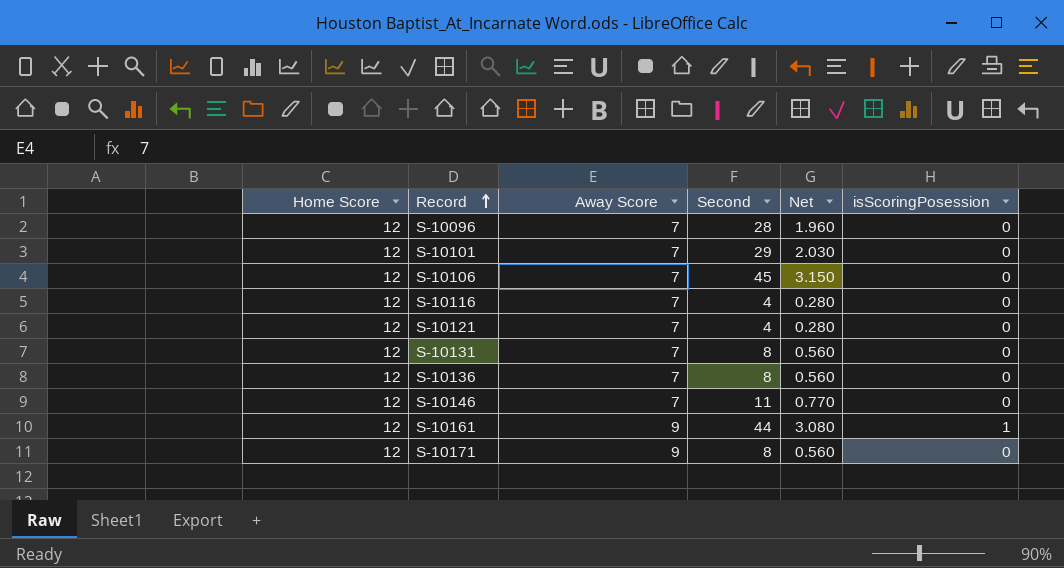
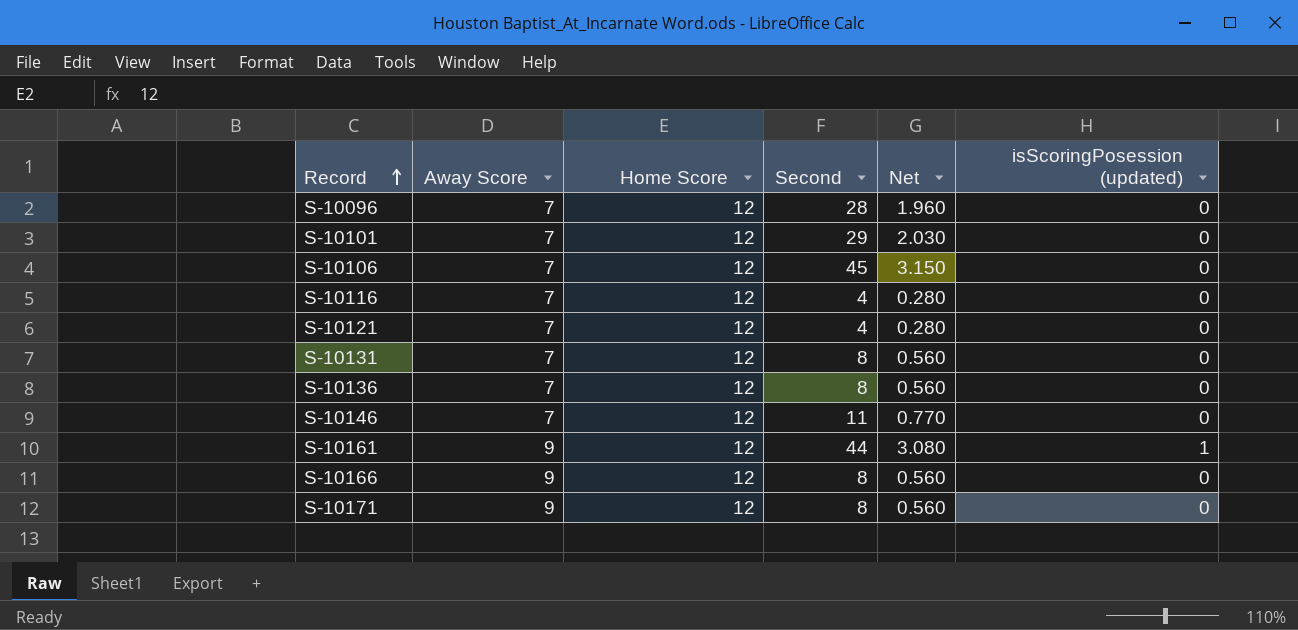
column Home Score | position: 1 -> 3
column name: isScoringPosession -> isScoringPosession (updated)
row S-10166: none -> 9 | 12 | 8 | 0.560 | 0

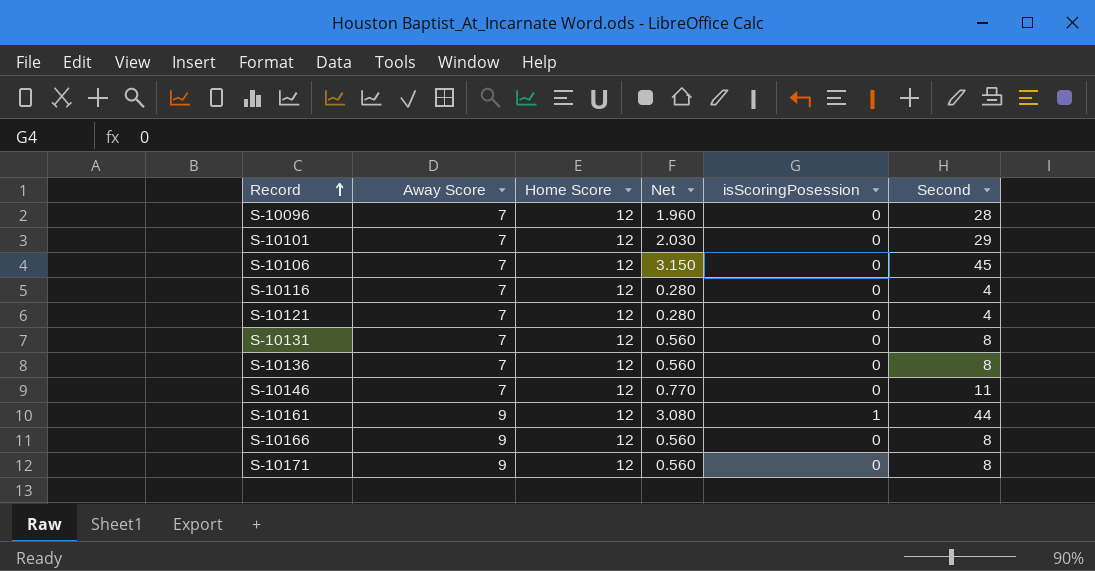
column name: isScoringPosession (updated) -> isScoringPosession
column Second | position: 4 -> 6

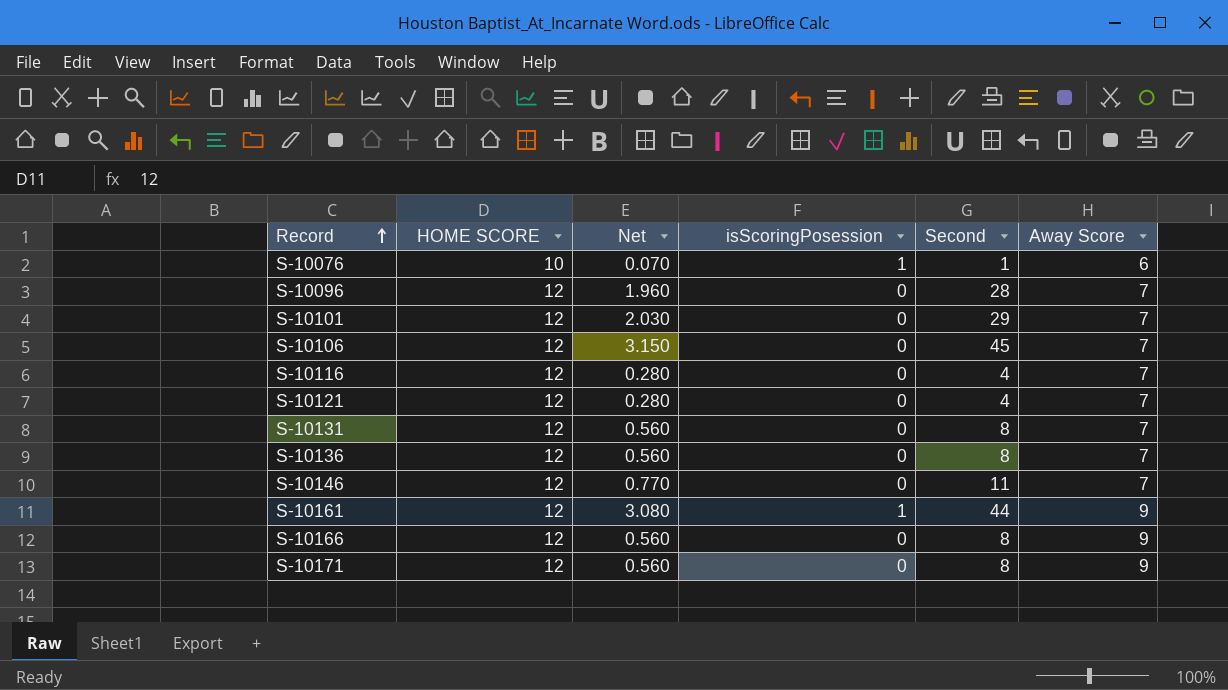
column name: Home Score -> HOME SCORE
column Away Score | position: 2 -> 6
row S-10076: none -> 10 | 0.070 | 1 | 1 | 6

